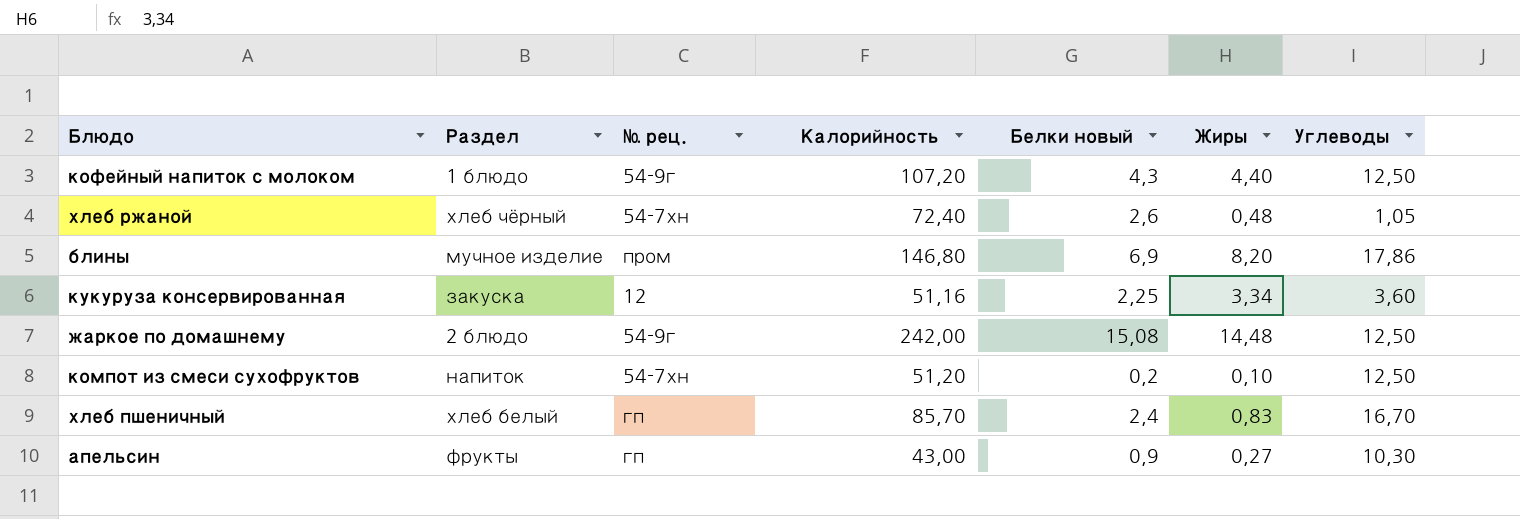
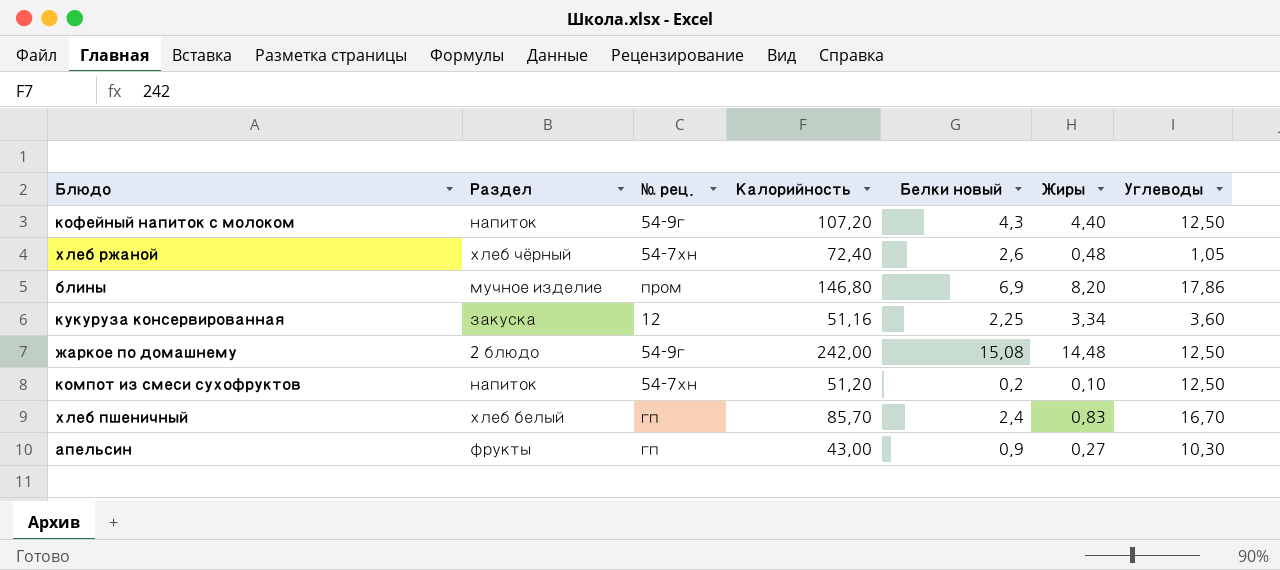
кофейный напиток с молоком | Раздел: 1 блюдо -> напиток

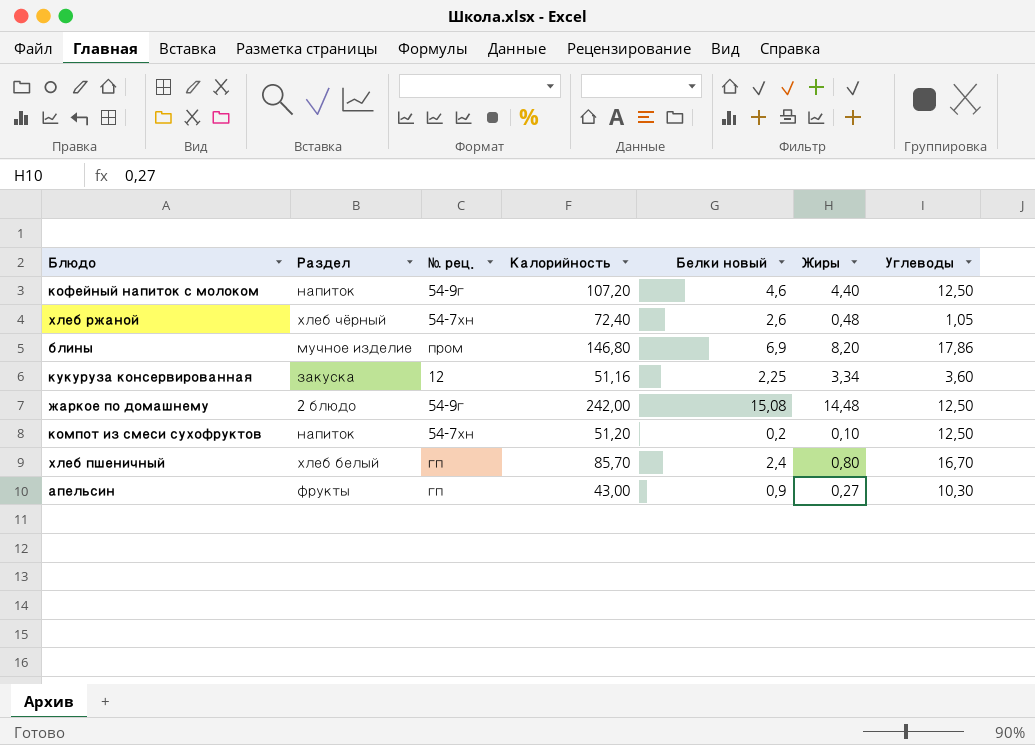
кофейный напиток с молоком | Белки новый: 4,3 -> 4,6
хлеб пшеничный | Жиры: 0,83 -> 0,80

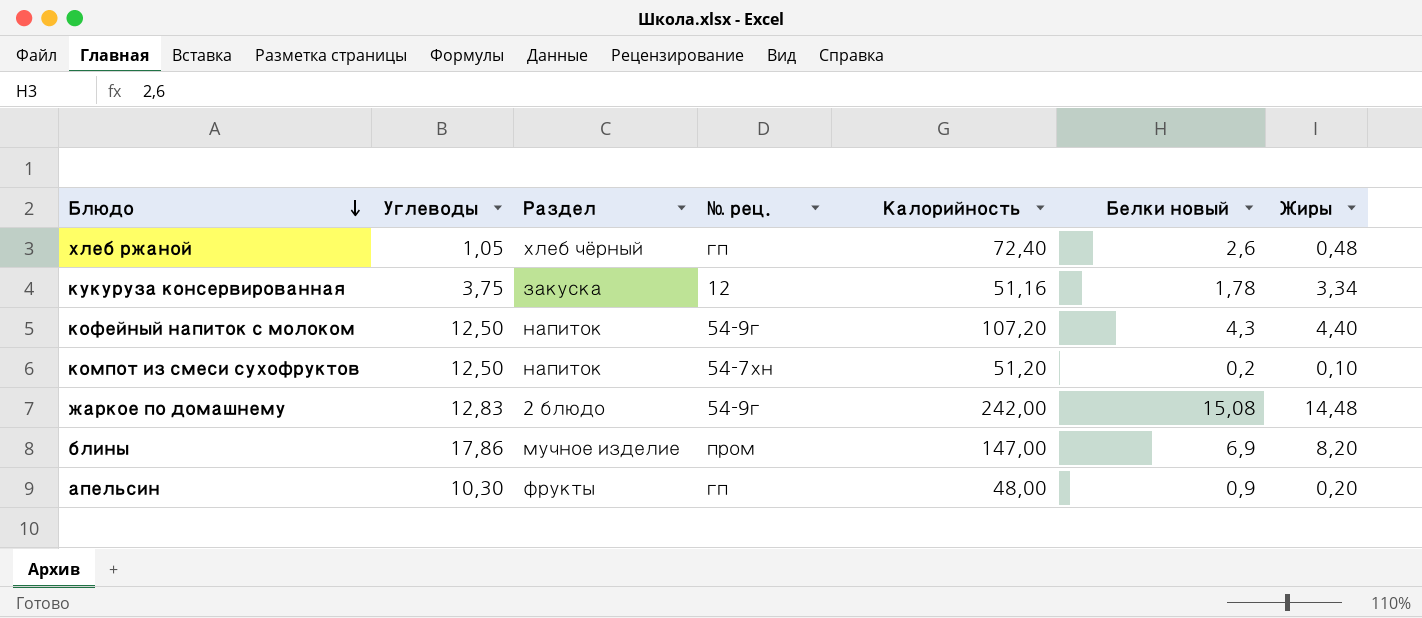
row order: none -> Блюдо descending
column Углеводы | position: 7 -> 2
row хлеб пшеничный: хлеб белый | гп | 85,70 | 2,4 | 0,80 | 16,70 -> none
хлеб ржаной | № рец.: 54-7хн -> гп
кукуруза консервированная | Углеводы: 3,60 -> 3,75
кукуруза консервированная | Белки новый: 2,25 -> 1,78
кофейный напиток с молоком | Белки новый: 4,6 -> 4,3
жаркое по домашнему | Углеводы: 12,50 -> 12,83
блины | Калорийность: 146,80 -> 147,00
апельсин | Калорийность: 43,00 -> 48,00
апельсин | Жиры: 0,27 -> 0,20

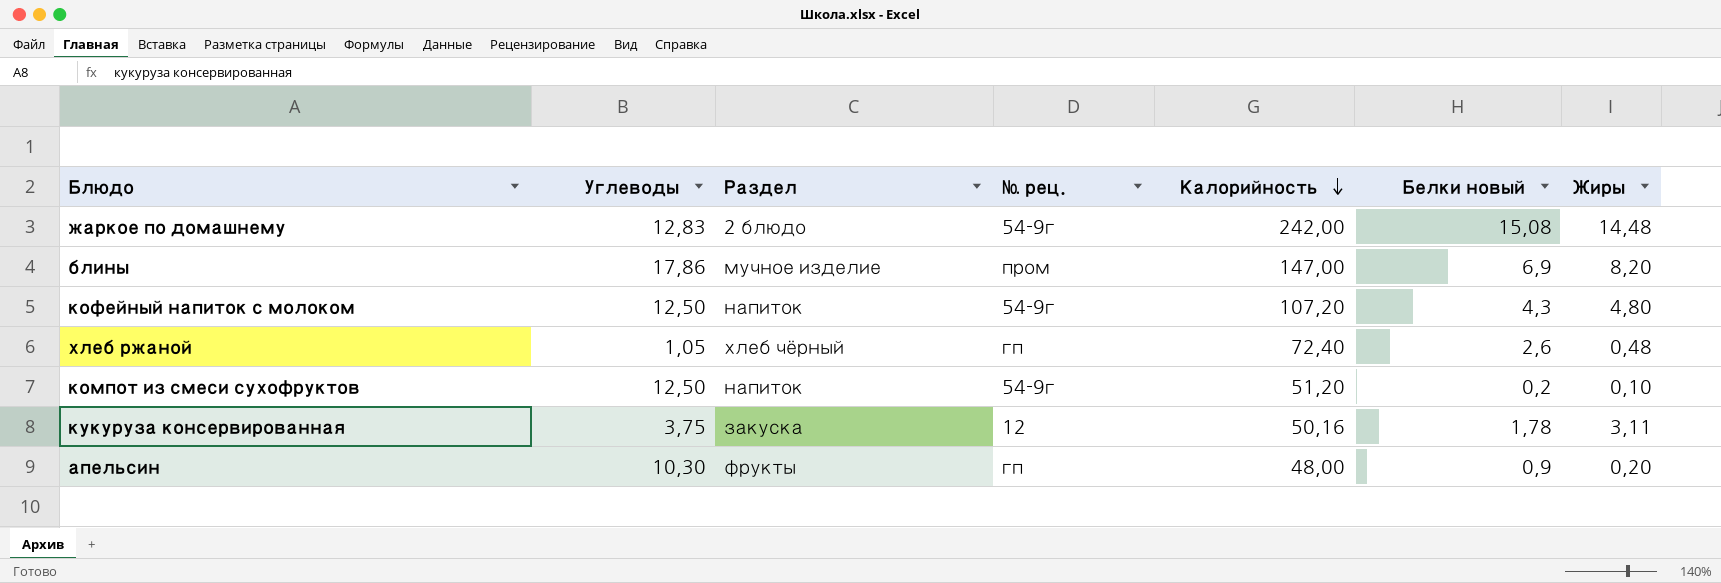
row order: Блюдо descending -> Калорийность descending
кофейный напиток с молоком | Жиры: 4,40 -> 4,80
компот из смеси сухофруктов | № рец.: 54-7хн -> 54-9г
кукуруза консервированная | Калорийность: 51,16 -> 50,16
кукуруза консервированная | Жиры: 3,34 -> 3,11

